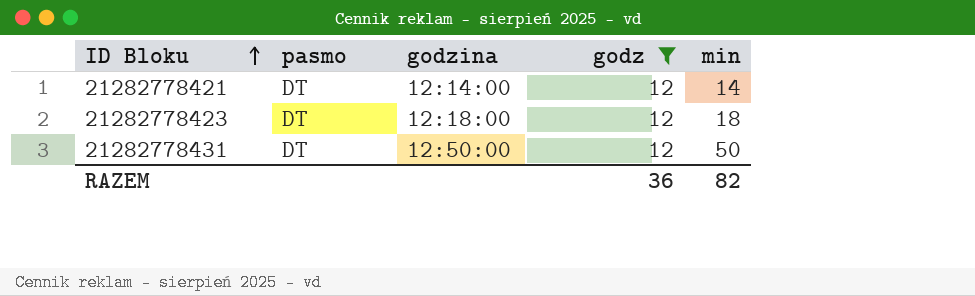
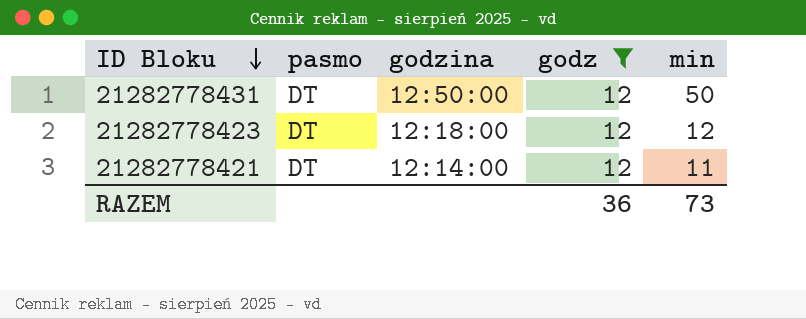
row order: ID Bloku ascending -> ID Bloku descending
21282778423 | min: 18 -> 12
21282778421 | min: 14 -> 11
RAZEM | min: 82 -> 73

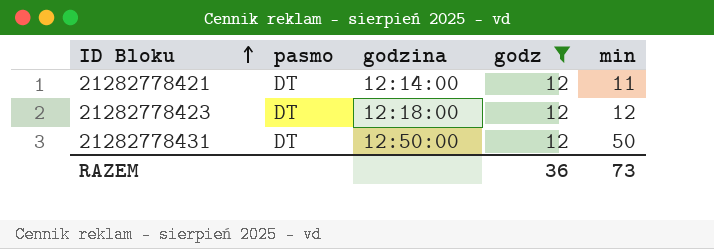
row order: ID Bloku descending -> ID Bloku ascending

